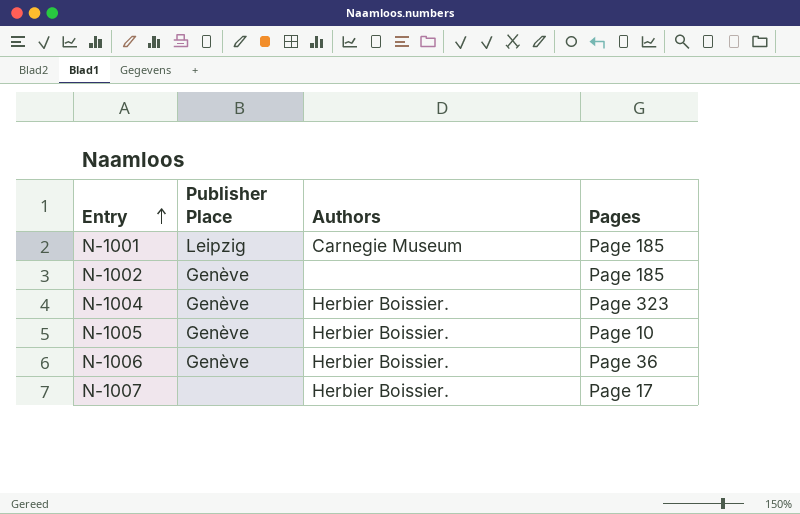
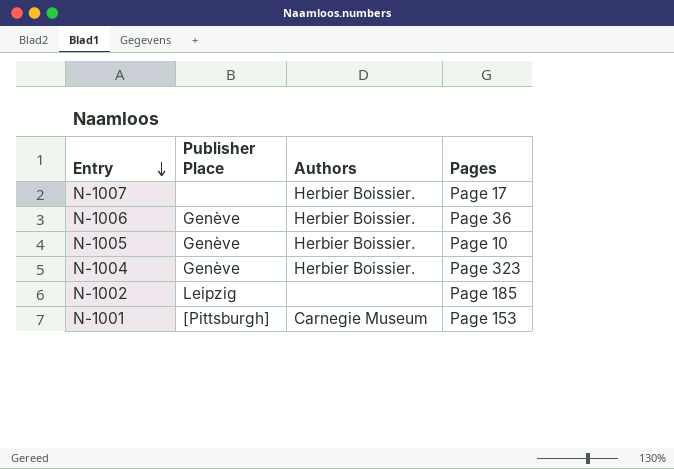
row order: Entry ascending -> Entry descending
N-1002 | Publisher Place: Genève -> Leipzig
N-1001 | Publisher Place: Leipzig -> [Pittsburgh]
N-1001 | Pages: Page 185 -> Page 153

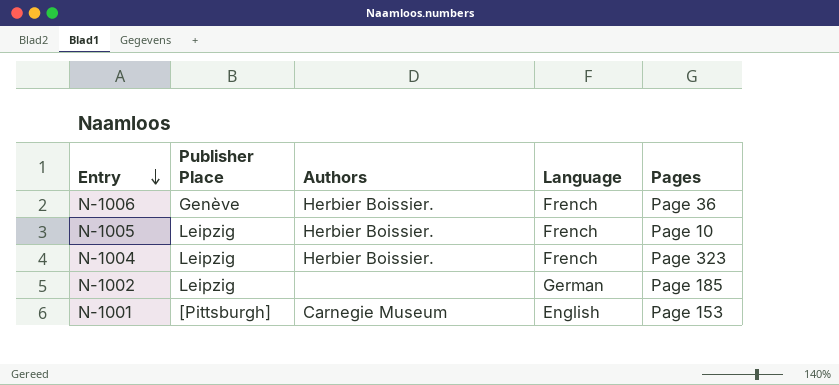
column Language | position: none -> 4
row N-1007: none | Herbier Boissier. | Page 17 -> none
N-1005 | Publisher Place: Genève -> Leipzig
N-1004 | Publisher Place: Genève -> Leipzig

